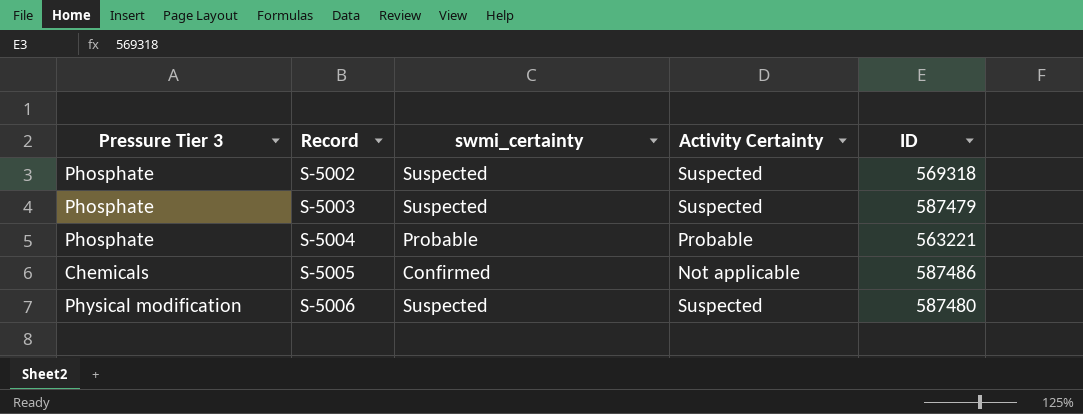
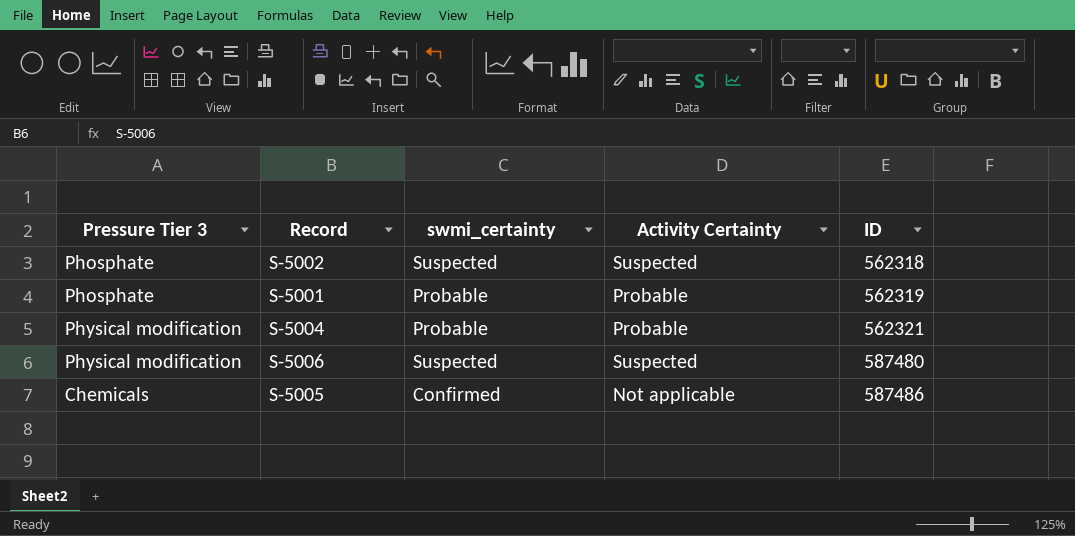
row order: Record ascending -> ID ascending
row S-5003: Phosphate | Suspected | Suspected | 587479 -> none
S-5002 | ID: 569318 -> 562318
row S-5001: none -> Phosphate | Probable | Probable | 562319
S-5004 | Pressure Tier 3: Phosphate -> Physical modification
S-5004 | ID: 563221 -> 562321

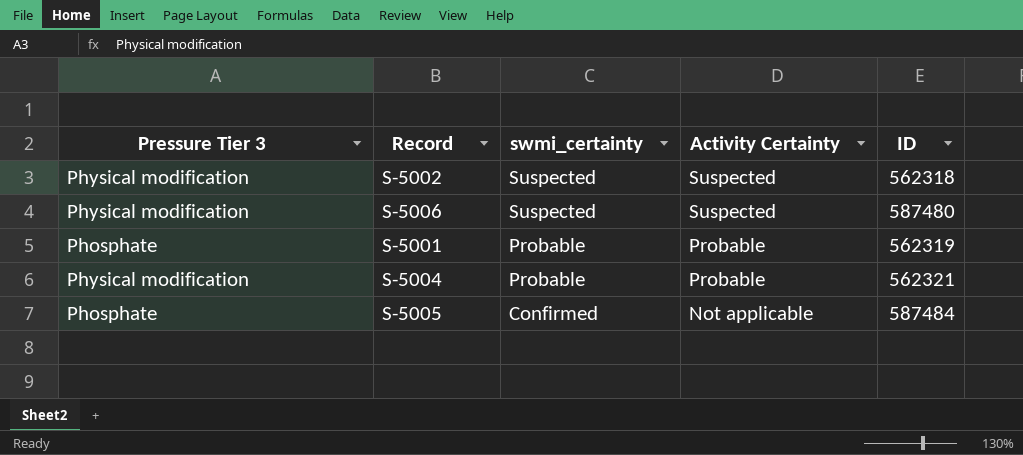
row order: ID ascending -> swmi_certainty descending
S-5002 | Pressure Tier 3: Phosphate -> Physical modification
S-5005 | Pressure Tier 3: Chemicals -> Phosphate
S-5005 | ID: 587486 -> 587484

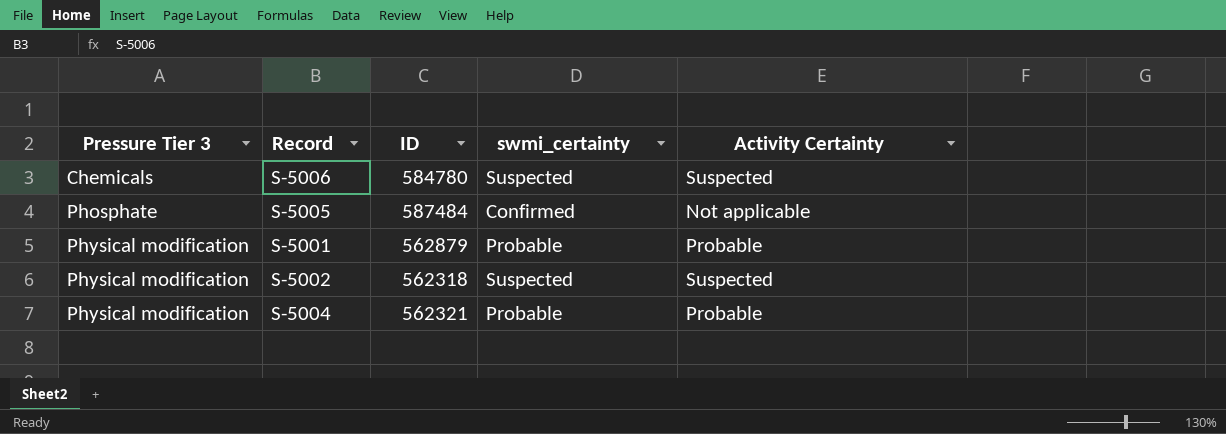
row order: swmi_certainty descending -> Pressure Tier 3 ascending
column ID | position: 5 -> 3
S-5006 | Pressure Tier 3: Physical modification -> Chemicals
S-5006 | ID: 587480 -> 584780
S-5001 | Pressure Tier 3: Phosphate -> Physical modification
S-5001 | ID: 562319 -> 562879

